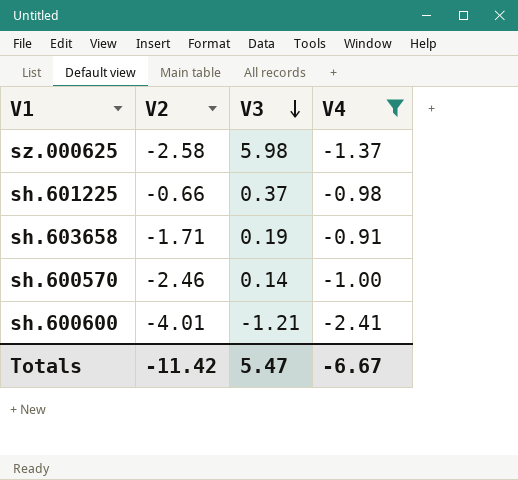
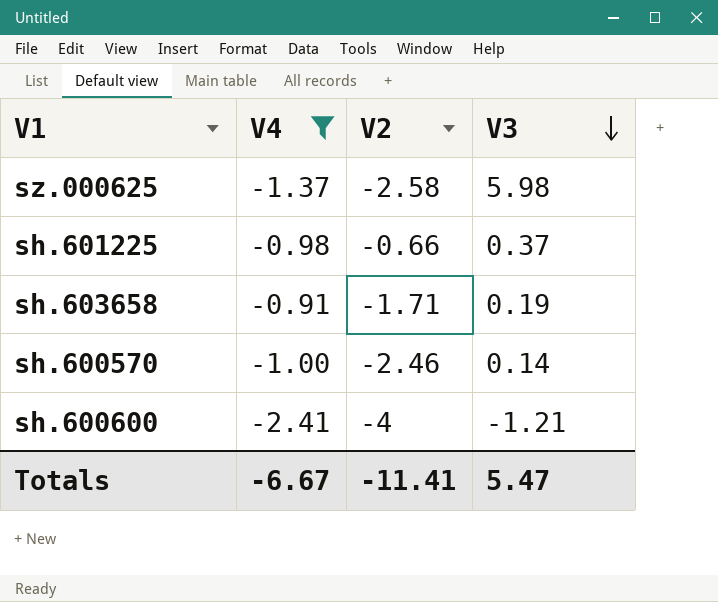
column V4 | position: 4 -> 2
sh.600600 | V2: -4.01 -> -4
Totals | V2: -11.42 -> -11.41

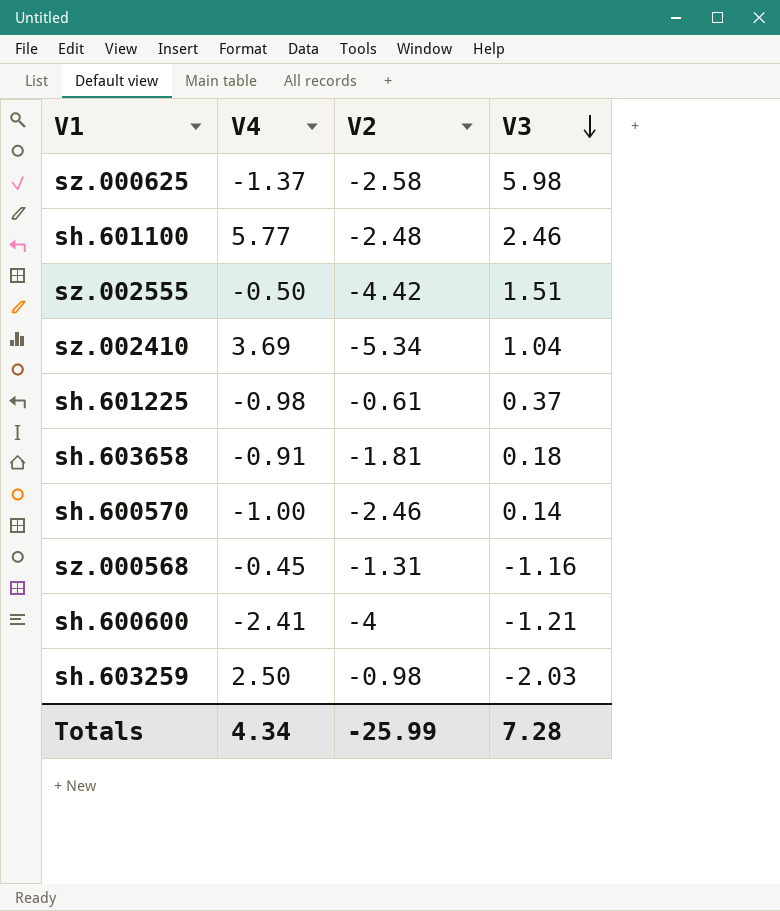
filter: V4 <= -0.91 -> none
sh.601225 | V2: -0.66 -> -0.61
sh.603658 | V2: -1.71 -> -1.81
sh.603658 | V3: 0.19 -> 0.18
Totals | V4: -6.67 -> 4.34
Totals | V2: -11.41 -> -25.99
Totals | V3: 5.47 -> 7.28

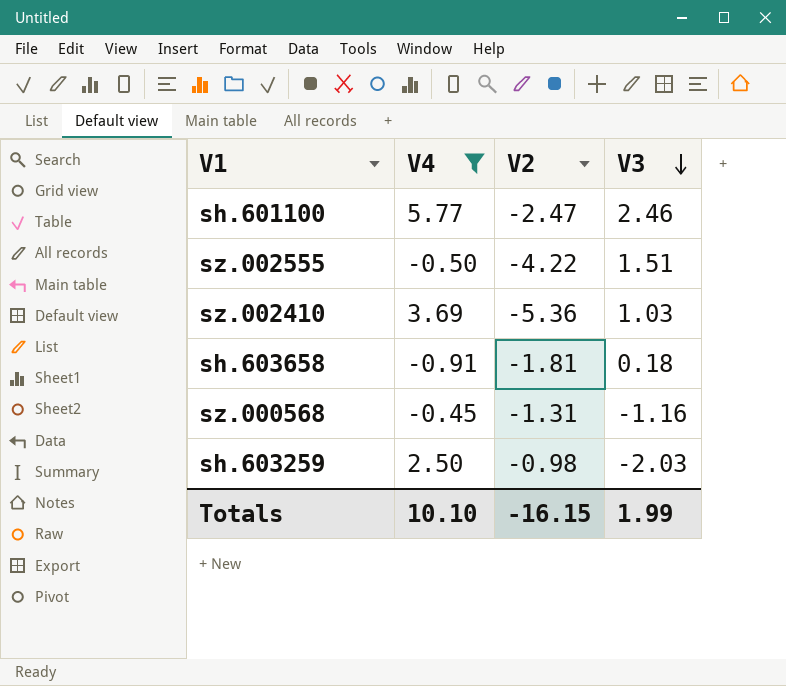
filter: none -> V4 >= -0.91
sh.601100 | V2: -2.48 -> -2.47
sz.002555 | V2: -4.42 -> -4.22
sz.002410 | V2: -5.34 -> -5.36
sz.002410 | V3: 1.04 -> 1.03
Totals | V4: 4.34 -> 10.10
Totals | V2: -25.99 -> -16.15
Totals | V3: 7.28 -> 1.99

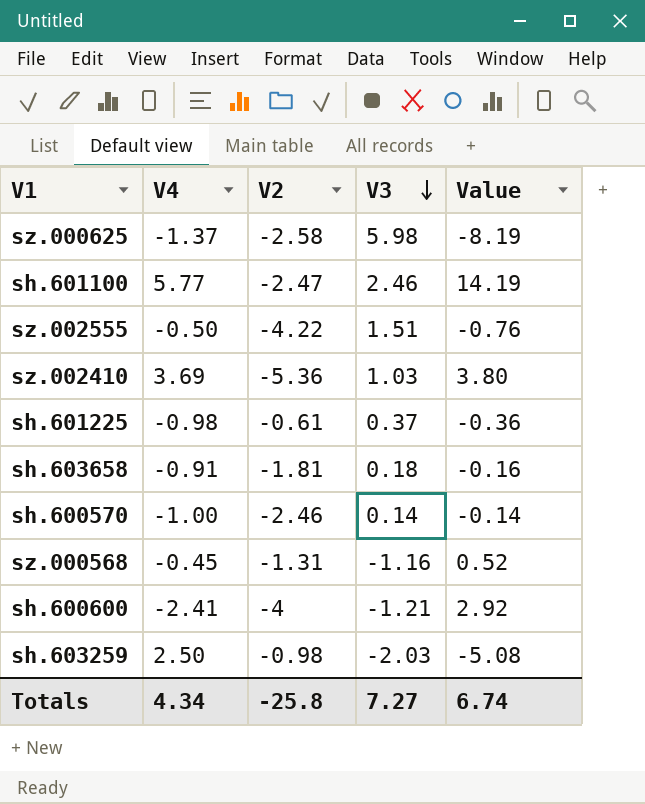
filter: V4 >= -0.91 -> none
column Value | formula: none -> [V4] * [V3]
Totals | V4: 10.10 -> 4.34
Totals | V2: -16.15 -> -25.8
Totals | V3: 1.99 -> 7.27

